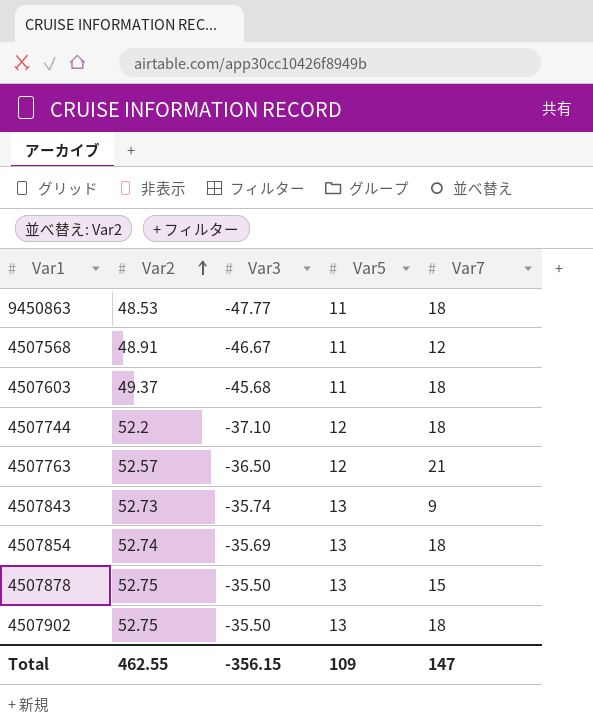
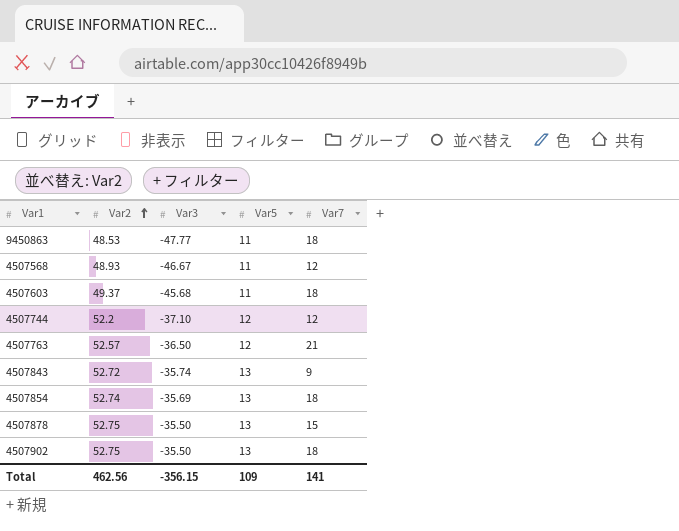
4507568 | Var2: 48.91 -> 48.93
4507744 | Var7: 18 -> 12
4507843 | Var2: 52.73 -> 52.72
Total | Var2: 462.55 -> 462.56
Total | Var7: 147 -> 141

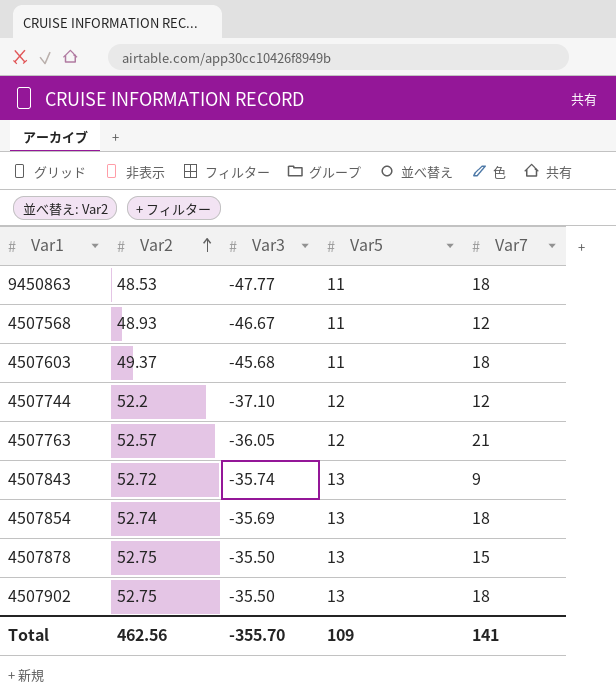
4507763 | Var3: -36.50 -> -36.05
Total | Var3: -356.15 -> -355.70

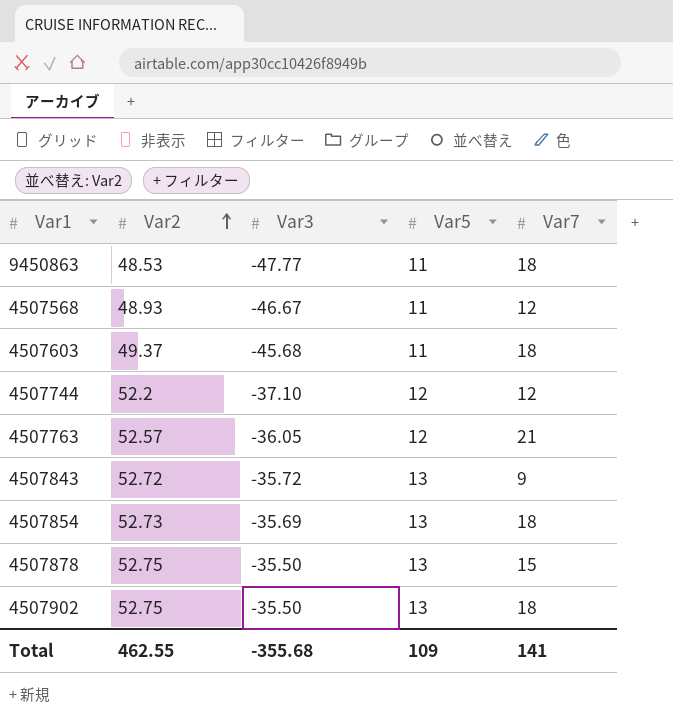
4507843 | Var3: -35.74 -> -35.72
4507854 | Var2: 52.74 -> 52.73
Total | Var2: 462.56 -> 462.55
Total | Var3: -355.70 -> -355.68

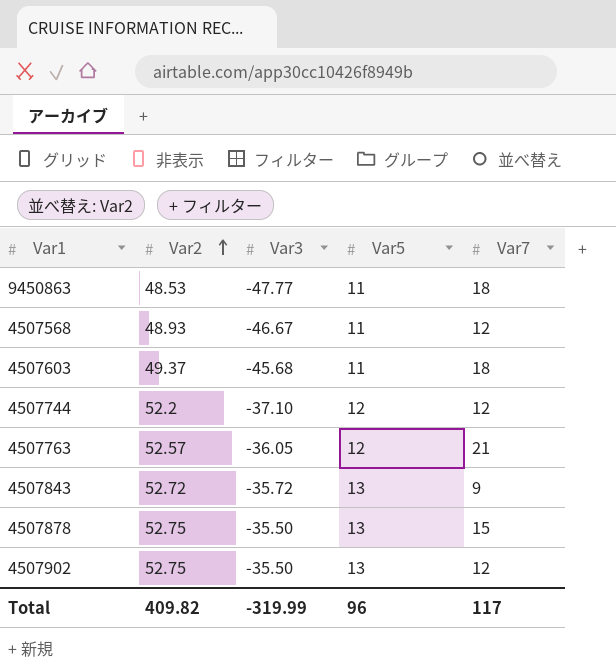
row 4507854: 52.73 | -35.69 | 13 | 18 -> none
4507902 | Var7: 18 -> 12
Total | Var2: 462.55 -> 409.82
Total | Var3: -355.68 -> -319.99
Total | Var5: 109 -> 96
Total | Var7: 141 -> 117

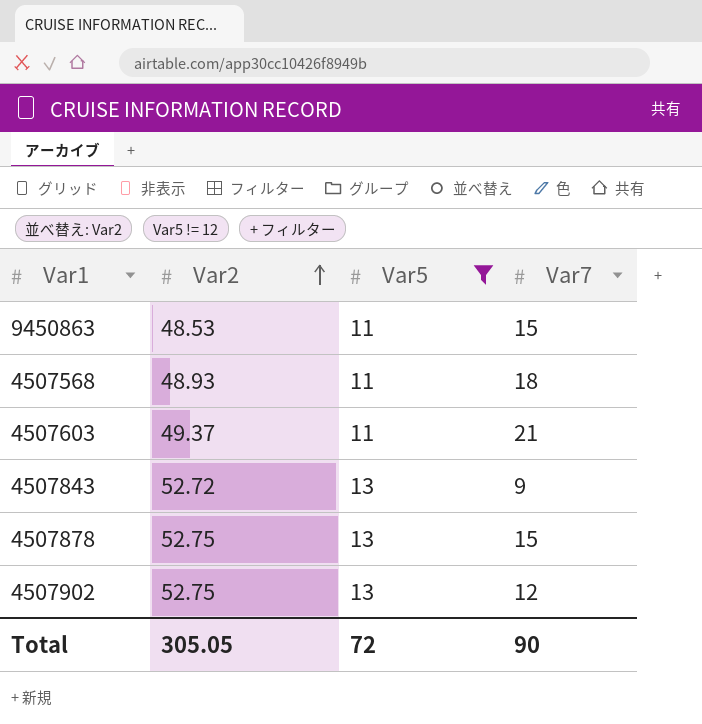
filter: none -> Var5 != 12
column Var3 | position: 3 -> none
9450863 | Var7: 18 -> 15
4507568 | Var7: 12 -> 18
4507603 | Var7: 18 -> 21
Total | Var2: 409.82 -> 305.05
Total | Var5: 96 -> 72
Total | Var7: 117 -> 90

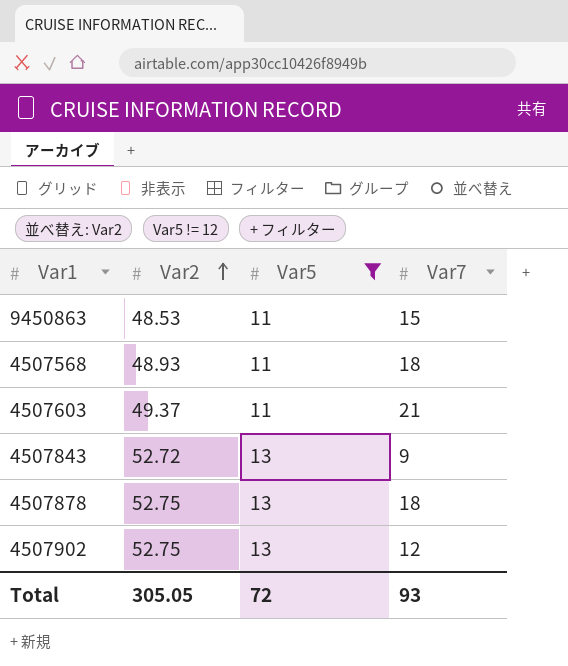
4507878 | Var7: 15 -> 18
Total | Var7: 90 -> 93

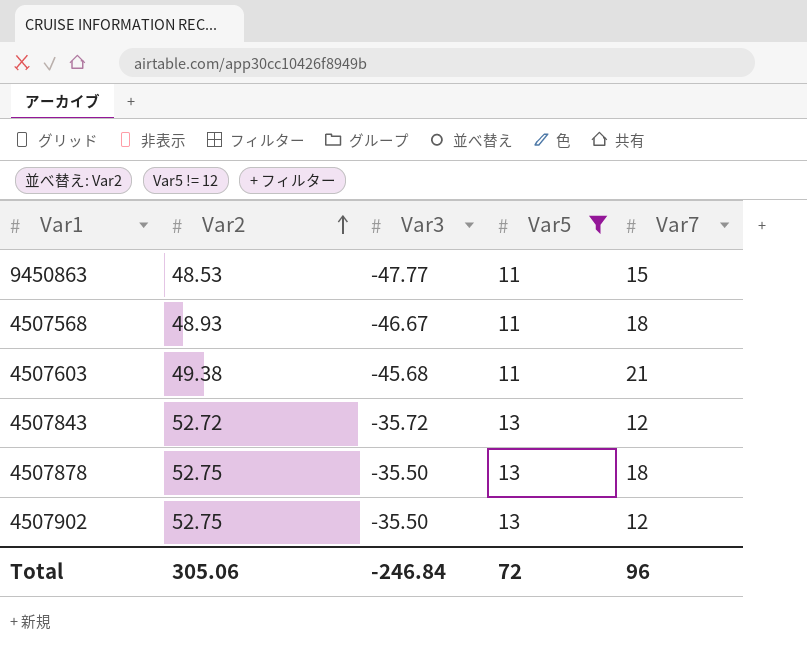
column Var3 | position: none -> 3
4507603 | Var2: 49.37 -> 49.38
4507843 | Var7: 9 -> 12
Total | Var2: 305.05 -> 305.06
Total | Var7: 93 -> 96

